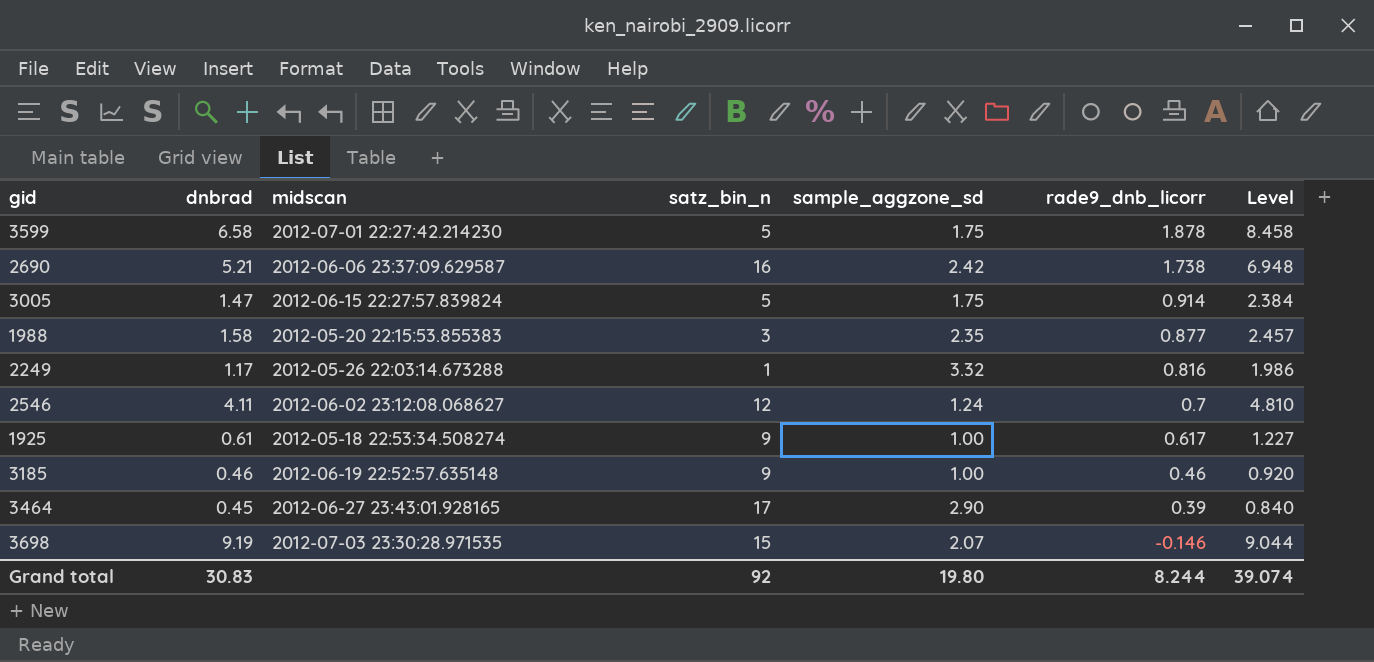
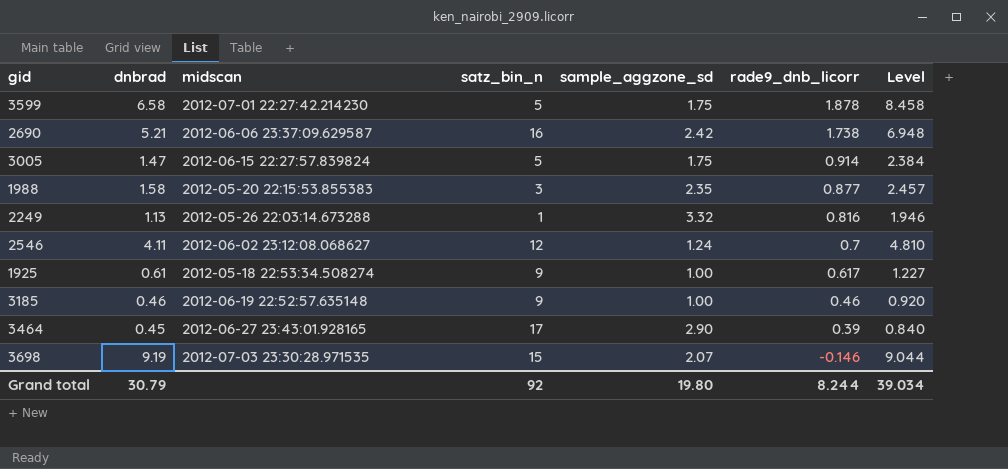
2249 | dnbrad: 1.17 -> 1.13
2249 | Level: 1.986 -> 1.946
Grand total | dnbrad: 30.83 -> 30.79
Grand total | Level: 39.074 -> 39.034

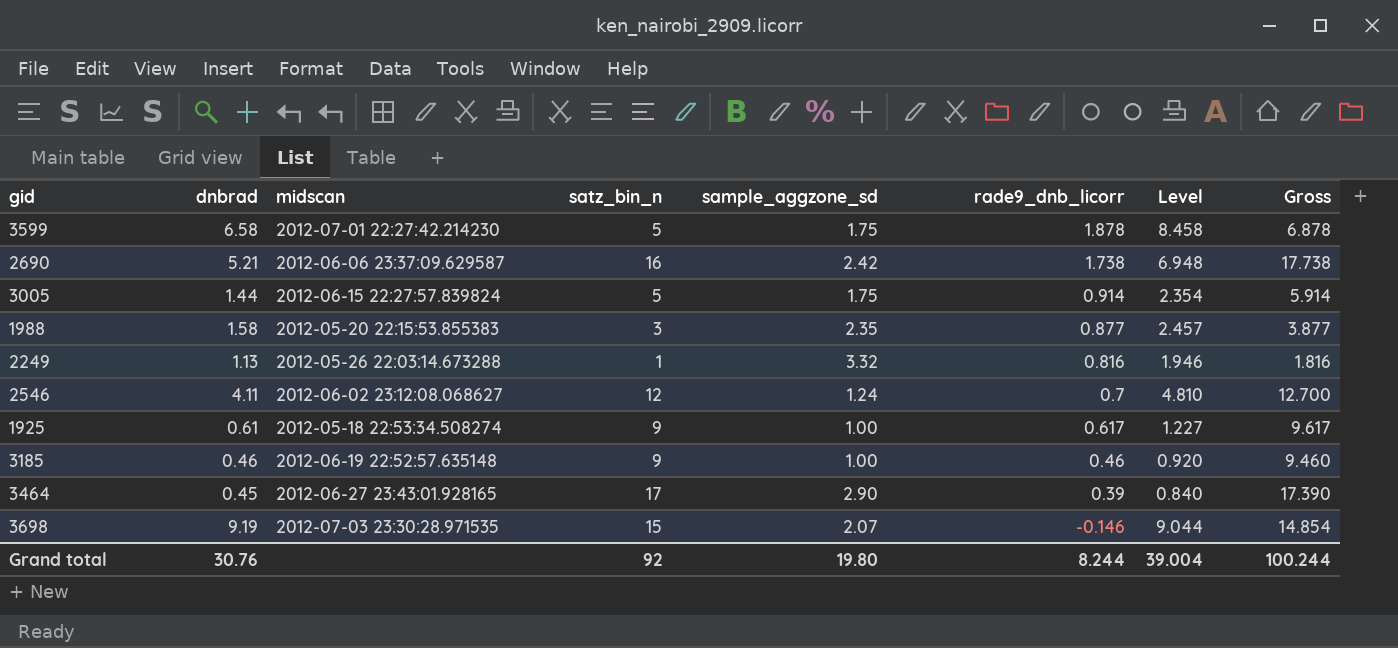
column Gross | formula: none -> [satz_bin_n] + [rade9_dnb_licorr]
3005 | dnbrad: 1.47 -> 1.44
3005 | Level: 2.384 -> 2.354
Grand total | dnbrad: 30.79 -> 30.76
Grand total | Level: 39.034 -> 39.004

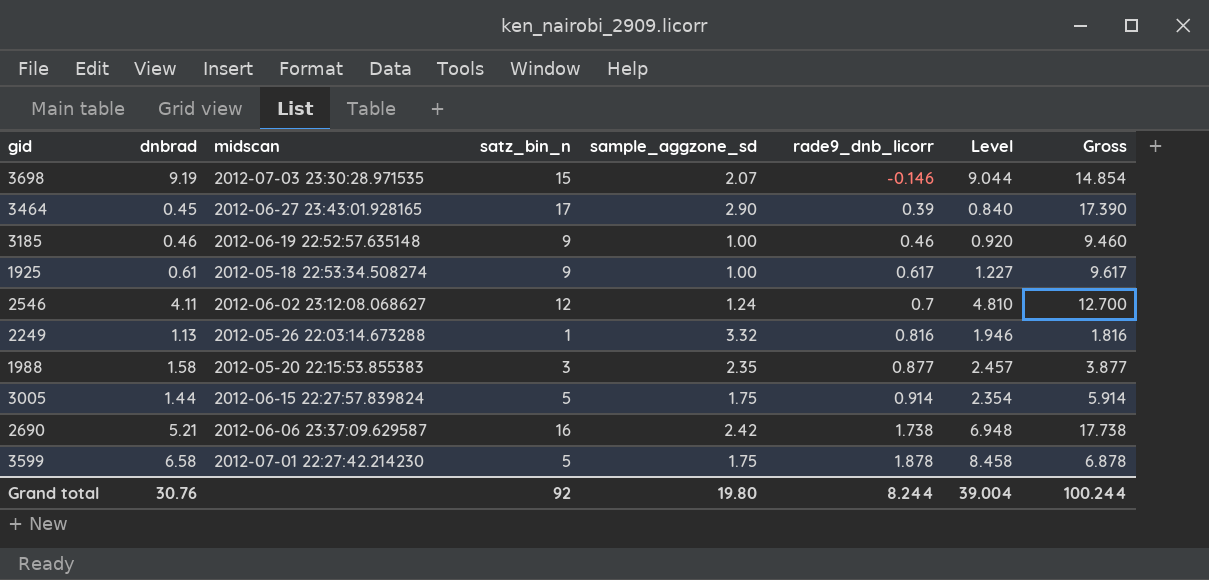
row order: rade9_dnb_licorr descending -> rade9_dnb_licorr ascending

